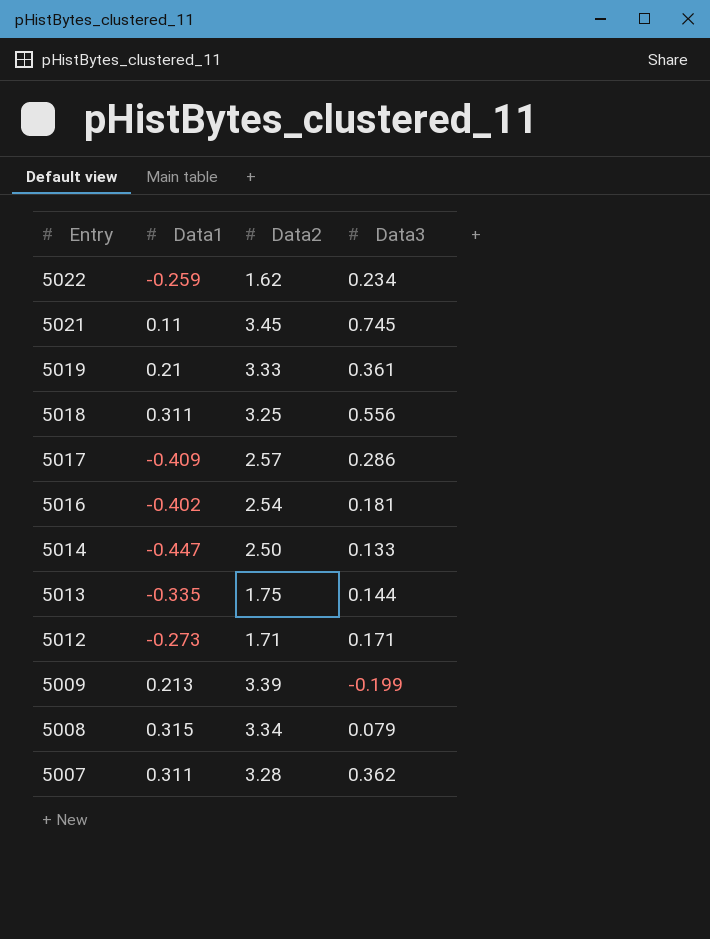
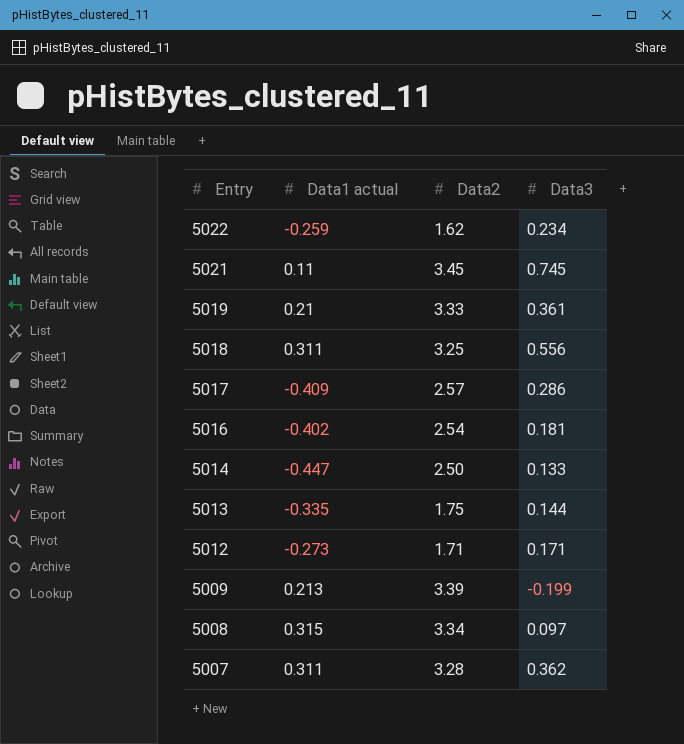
column name: Data1 -> Data1 actual
5008 | Data3: 0.079 -> 0.097

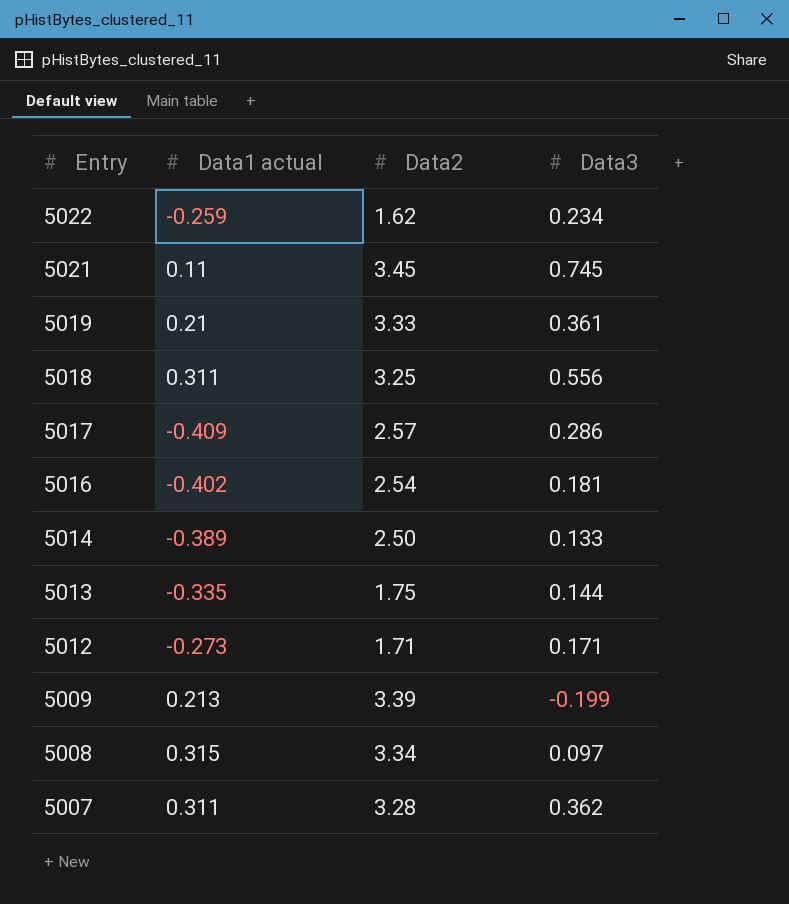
5014 | Data1 actual: -0.447 -> -0.389

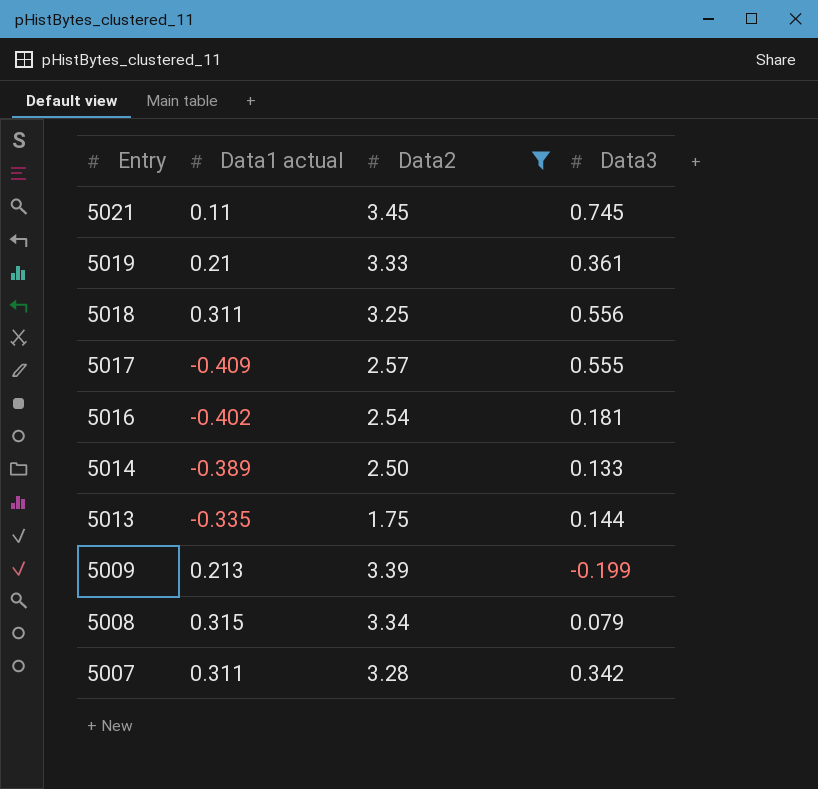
filter: none -> Data2 >= 1.75
5017 | Data3: 0.286 -> 0.555
5008 | Data3: 0.097 -> 0.079
5007 | Data3: 0.362 -> 0.342

